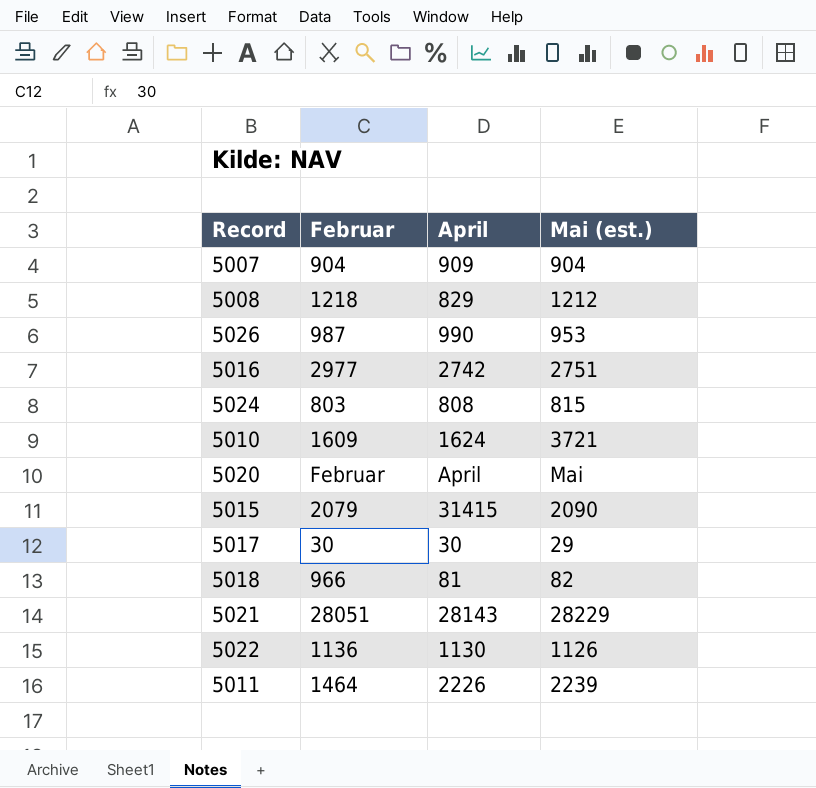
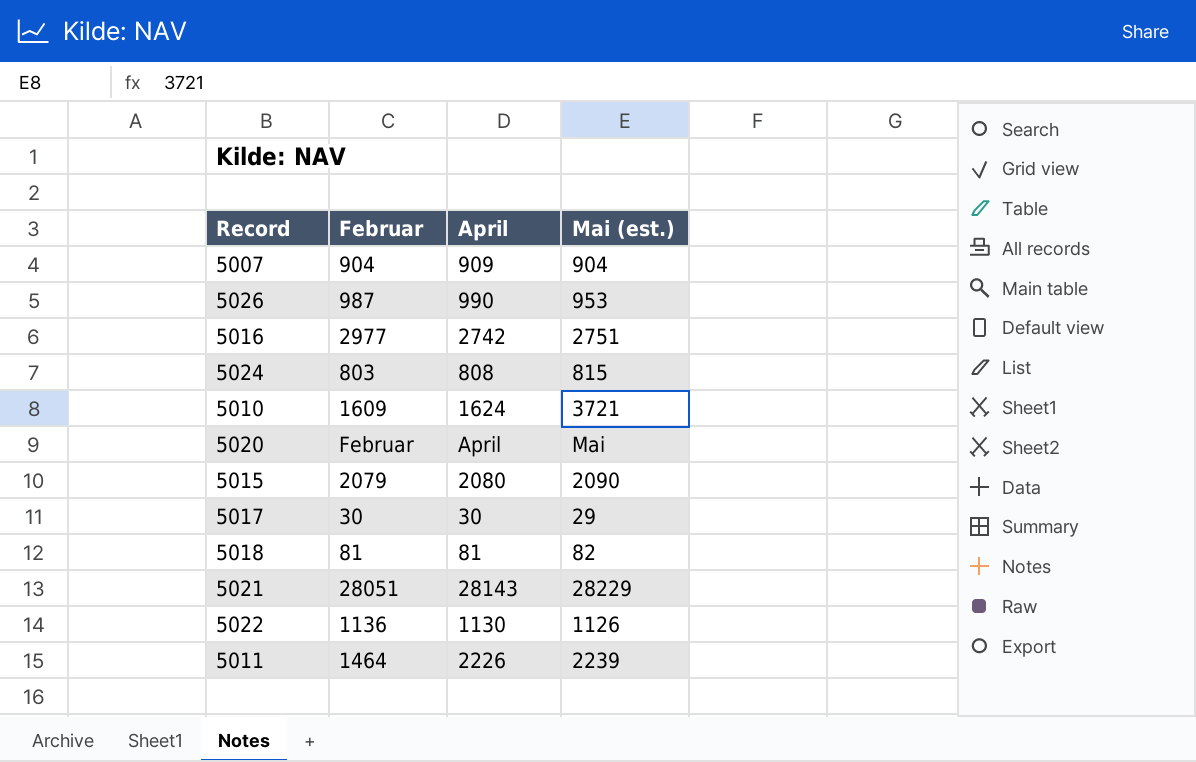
row 5008: 1218 | 829 | 1212 -> none
5015 | April: 31415 -> 2080
5018 | Februar: 966 -> 81

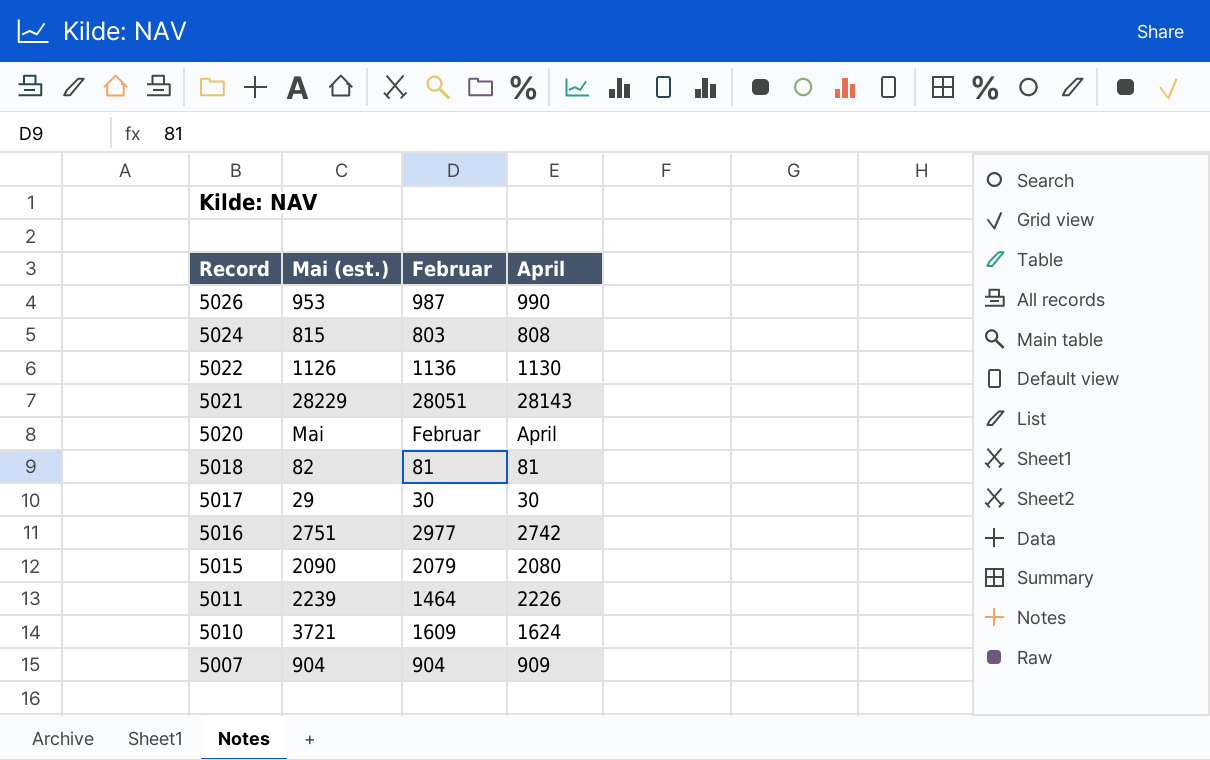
row order: none -> Record descending
column Mai (est.) | position: 4 -> 2

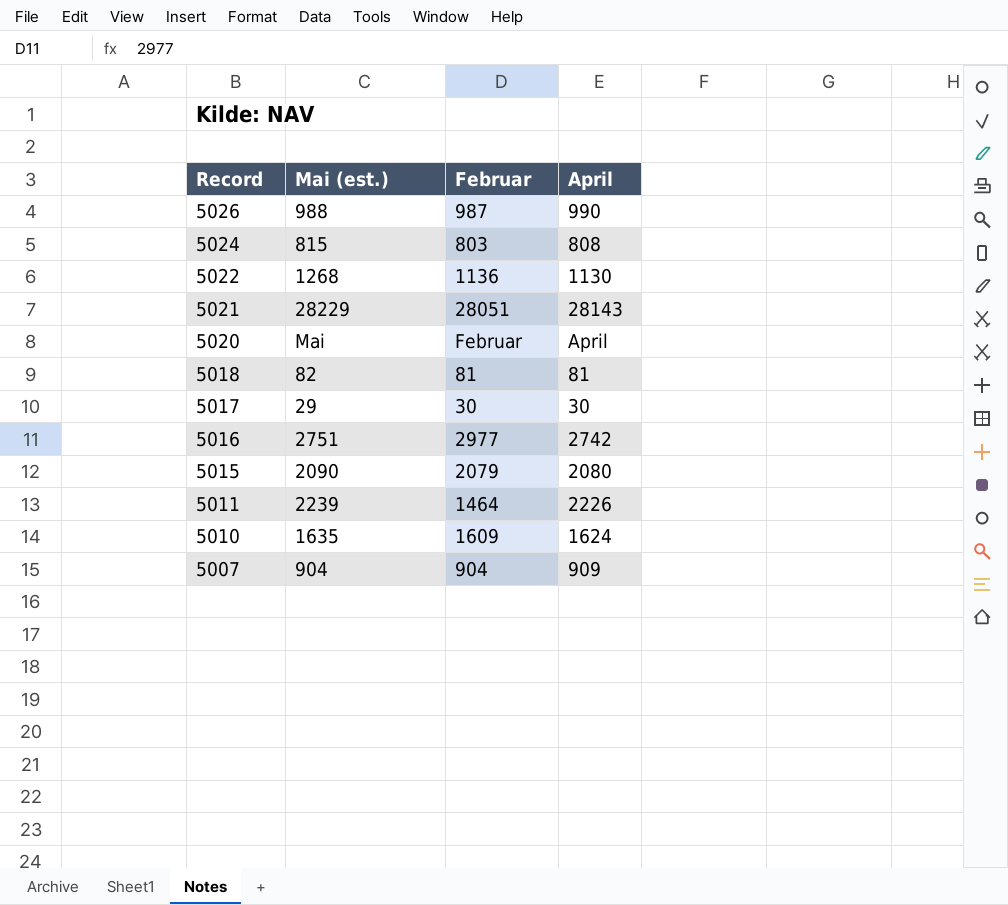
5026 | Mai (est.): 953 -> 988
5022 | Mai (est.): 1126 -> 1268
5010 | Mai (est.): 3721 -> 1635

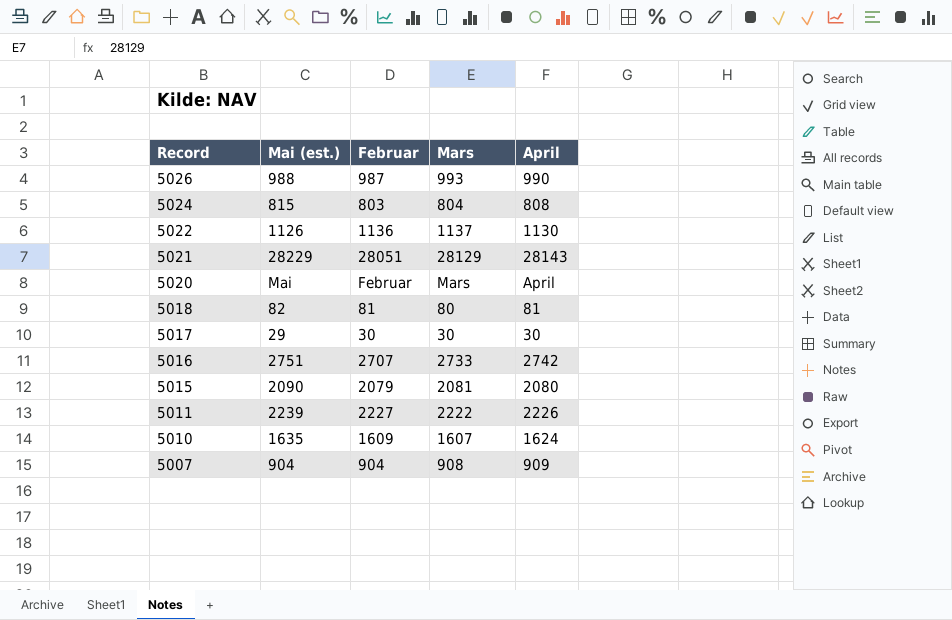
column Mars | position: none -> 4
5022 | Mai (est.): 1268 -> 1126
5016 | Februar: 2977 -> 2707
5011 | Februar: 1464 -> 2227

